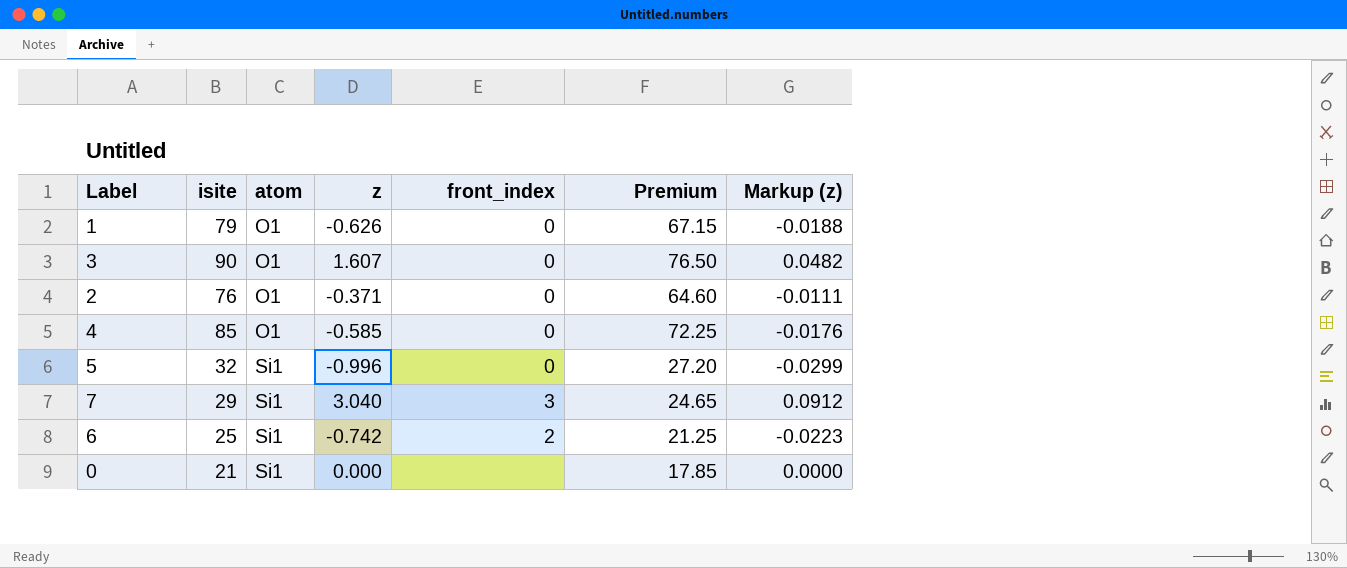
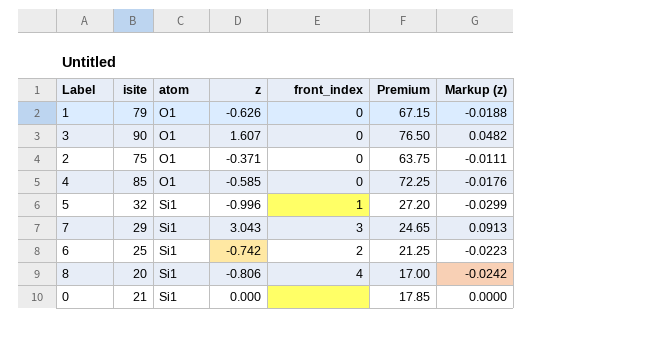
2 | isite: 76 -> 75
2 | Premium: 64.60 -> 63.75
5 | front_index: 0 -> 1
7 | z: 3.040 -> 3.043
7 | Markup (z): 0.0912 -> 0.0913
row 8: none -> 20 | Si1 | -0.806 | 4 | 17.00 | -0.0242

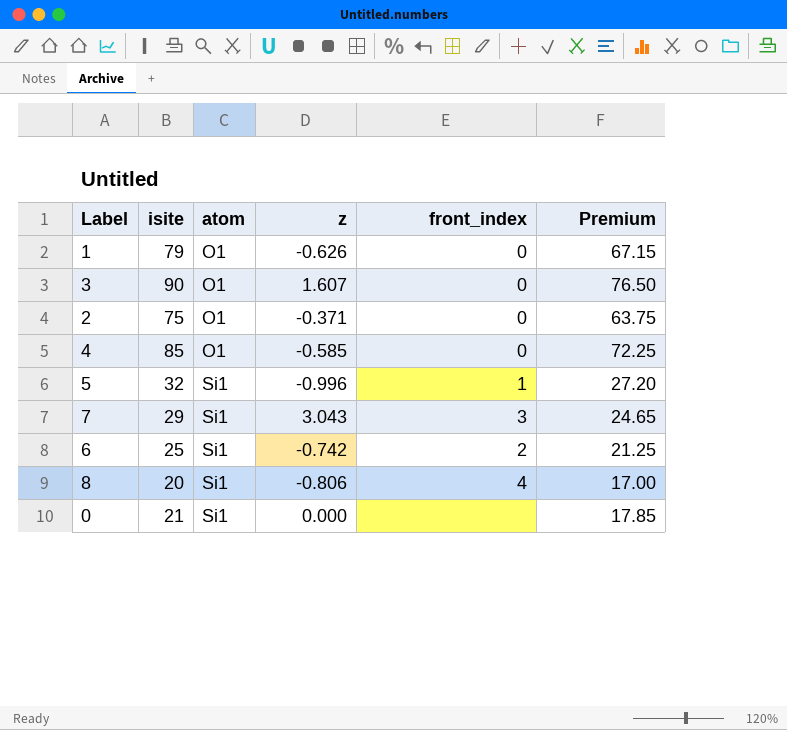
column Markup (z) | formula: [z] * 0.03 -> none

